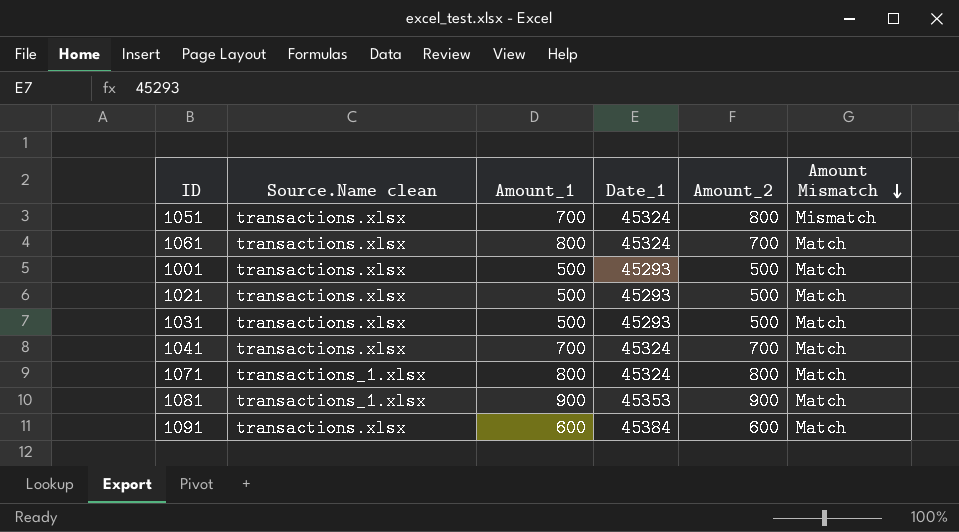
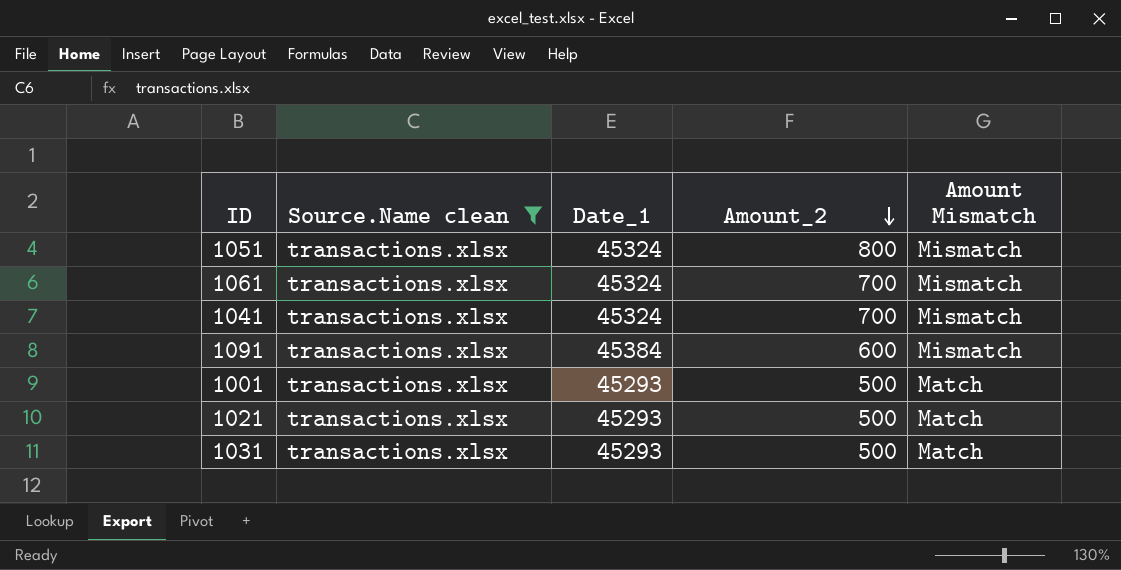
filter: none -> Source.Name clean = transactions.xlsx
row order: Amount Mismatch descending -> Amount_2 descending
column Amount_1 | position: 3 -> none
1061 | Amount Mismatch: Match -> Mismatch
1041 | Amount Mismatch: Match -> Mismatch
1091 | Amount Mismatch: Match -> Mismatch

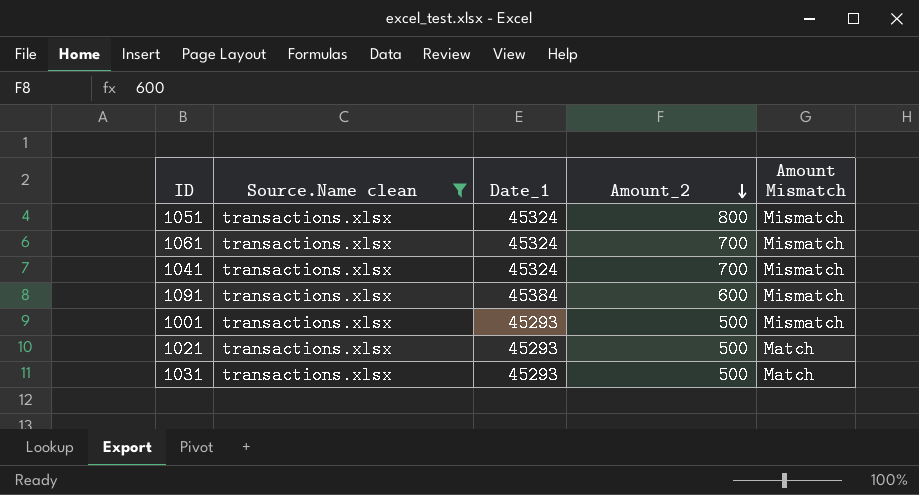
1001 | Amount Mismatch: Match -> Mismatch

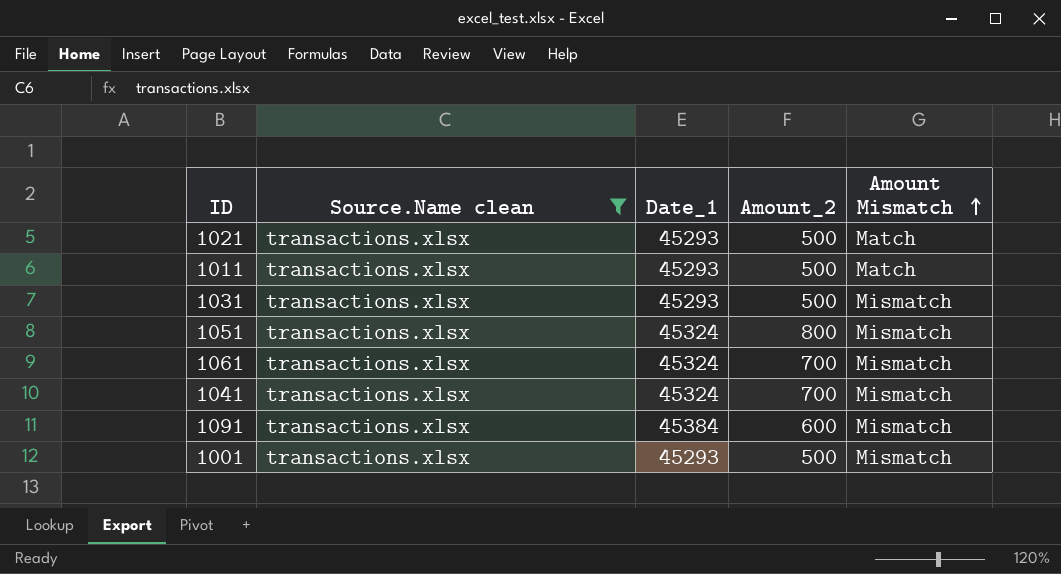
row order: Amount_2 descending -> Amount Mismatch ascending
row 1011: none -> transactions.xlsx | 45293 | 500 | Match
1031 | Amount Mismatch: Match -> Mismatch

